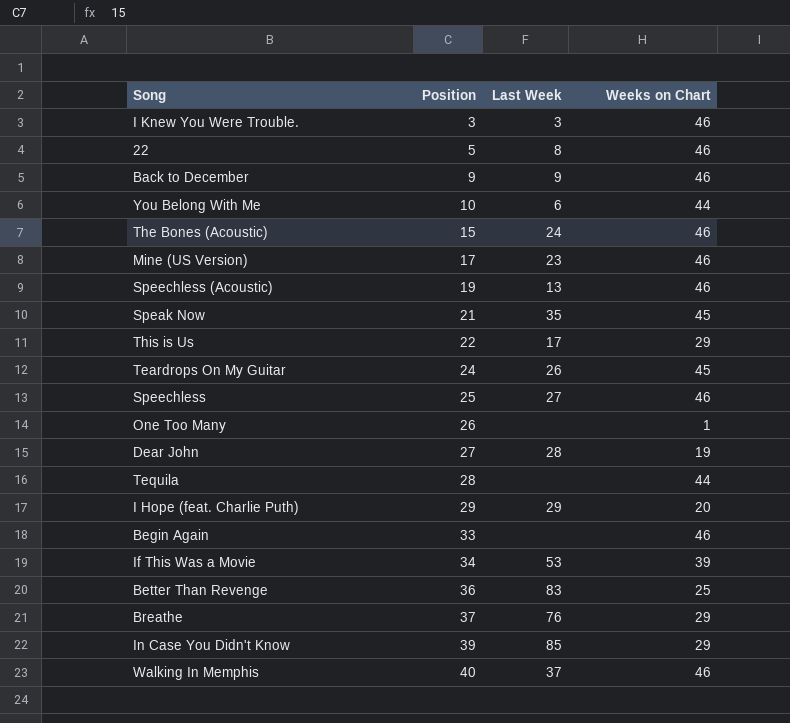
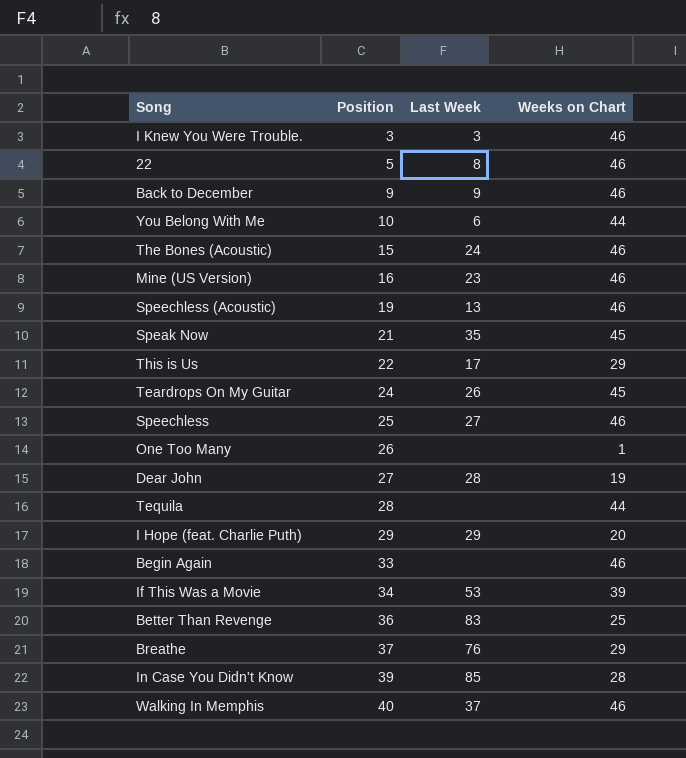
Mine (US Version) | Position: 17 -> 16
In Case You Didn't Know | Weeks on Chart: 29 -> 28

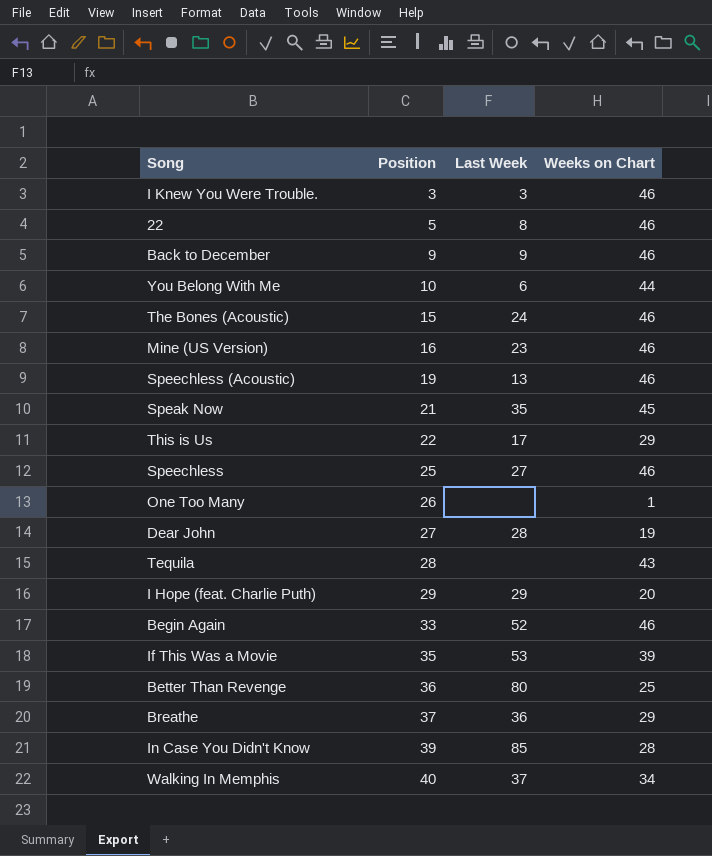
row Teardrops On My Guitar: 24 | 26 | 45 -> none
Tequila | Weeks on Chart: 44 -> 43
Begin Again | Last Week: none -> 52
If This Was a Movie | Position: 34 -> 35
Better Than Revenge | Last Week: 83 -> 80
Breathe | Last Week: 76 -> 36
Walking In Memphis | Weeks on Chart: 46 -> 34

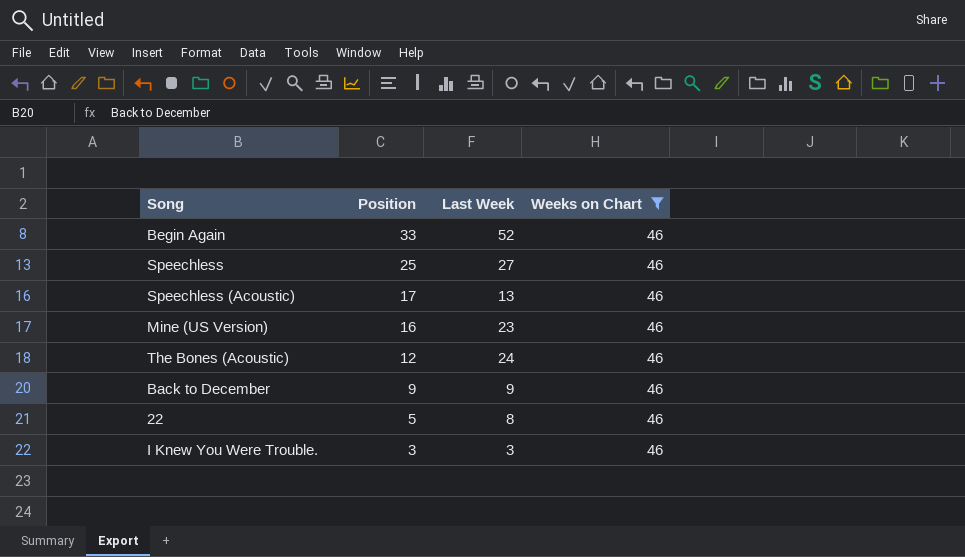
filter: none -> Weeks on Chart = 46
row order: Position ascending -> Position descending
Speechless (Acoustic) | Position: 19 -> 17
The Bones (Acoustic) | Position: 15 -> 12

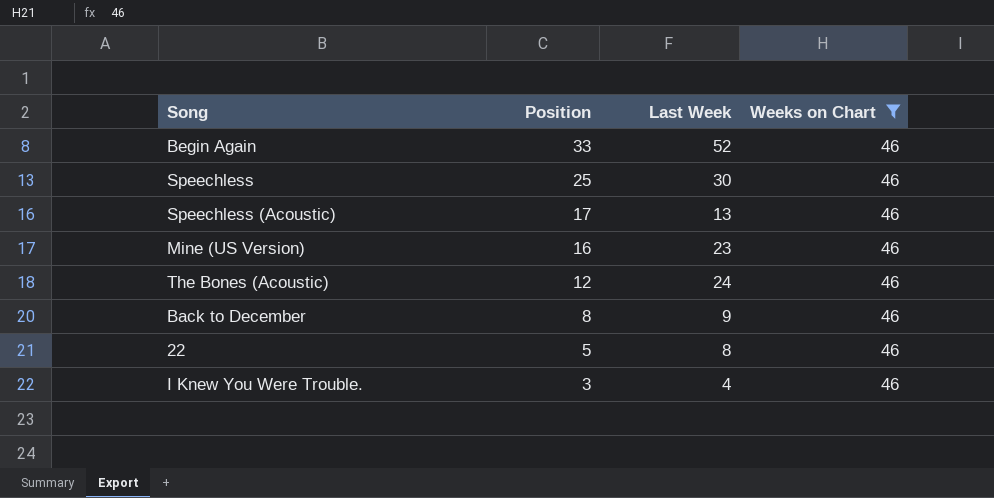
Speechless | Last Week: 27 -> 30
Back to December | Position: 9 -> 8
I Knew You Were Trouble. | Last Week: 3 -> 4

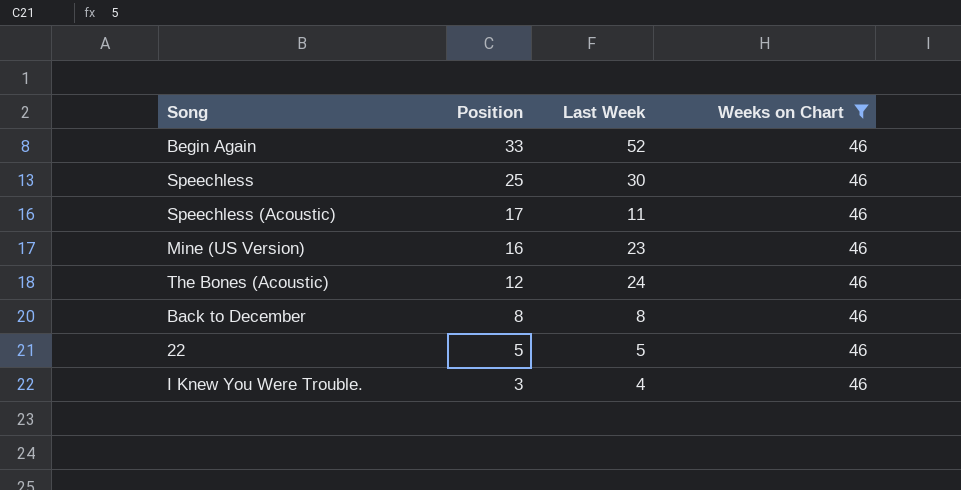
Speechless (Acoustic) | Last Week: 13 -> 11
Back to December | Last Week: 9 -> 8
22 | Last Week: 8 -> 5

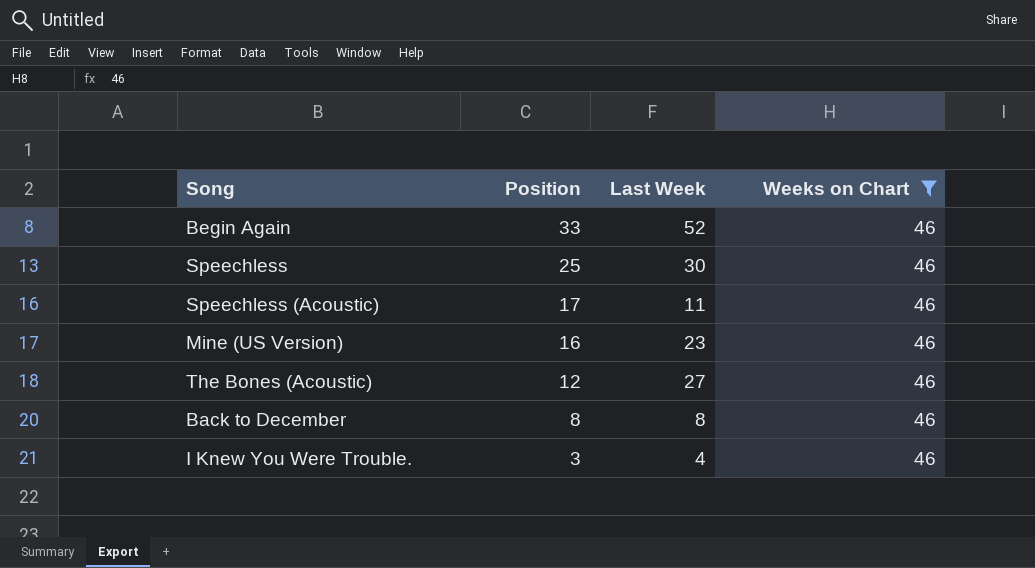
row 22: 5 | 5 | 46 -> none
The Bones (Acoustic) | Last Week: 24 -> 27

